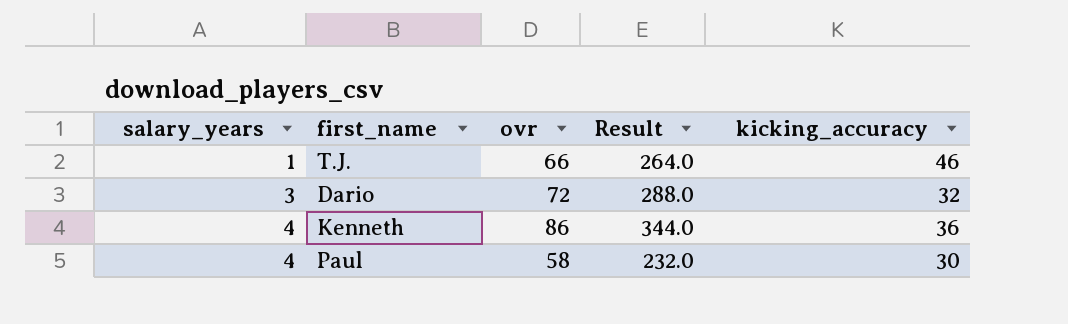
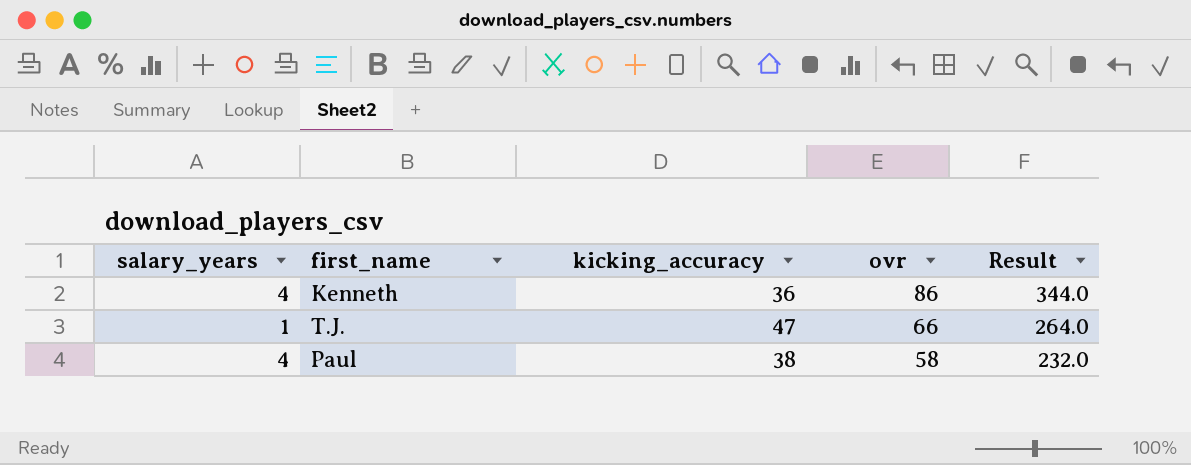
row order: salary_years ascending -> ovr descending
column kicking_accuracy | position: 5 -> 3
row Dario: 3 | 72 | 288.0 | 32 -> none
T.J. | kicking_accuracy: 46 -> 47
Paul | kicking_accuracy: 30 -> 38

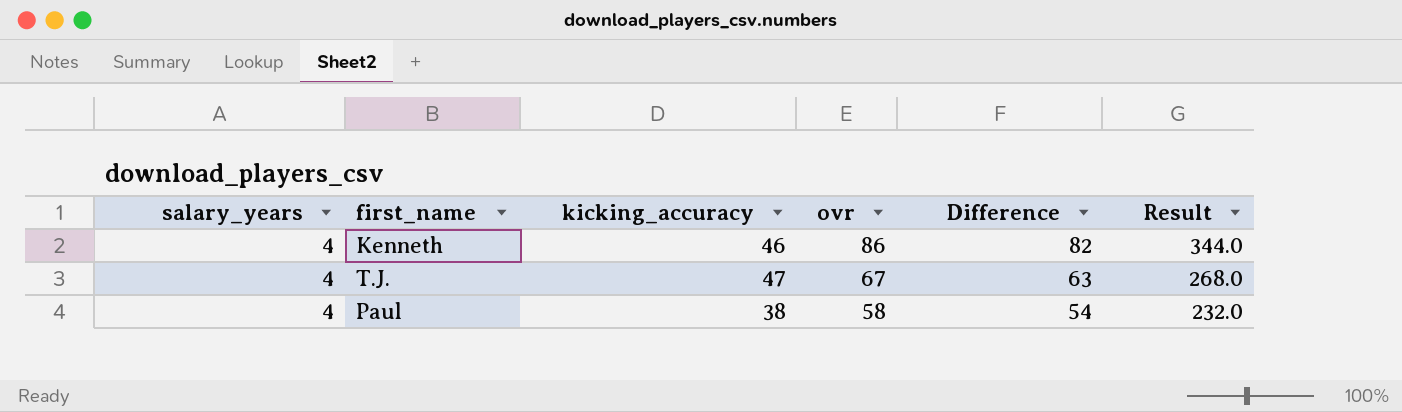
column Difference | formula: none -> [ovr] - [salary_years]
Kenneth | kicking_accuracy: 36 -> 46
T.J. | salary_years: 1 -> 4
T.J. | ovr: 66 -> 67
T.J. | Result: 264.0 -> 268.0

